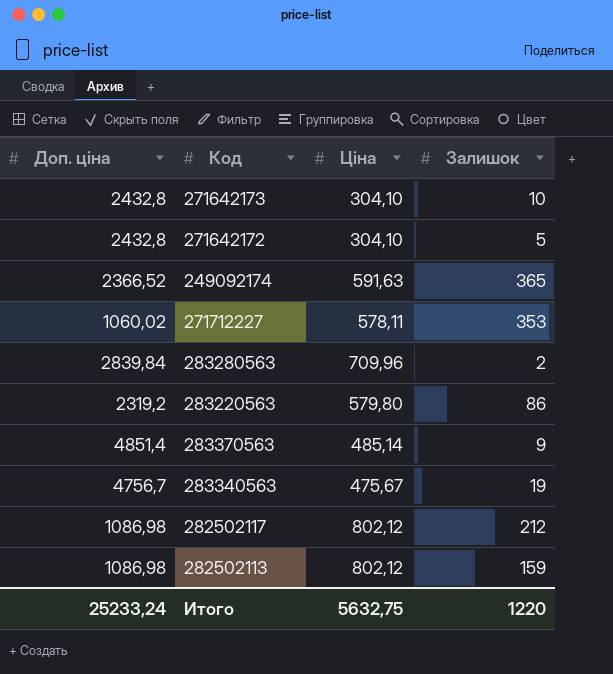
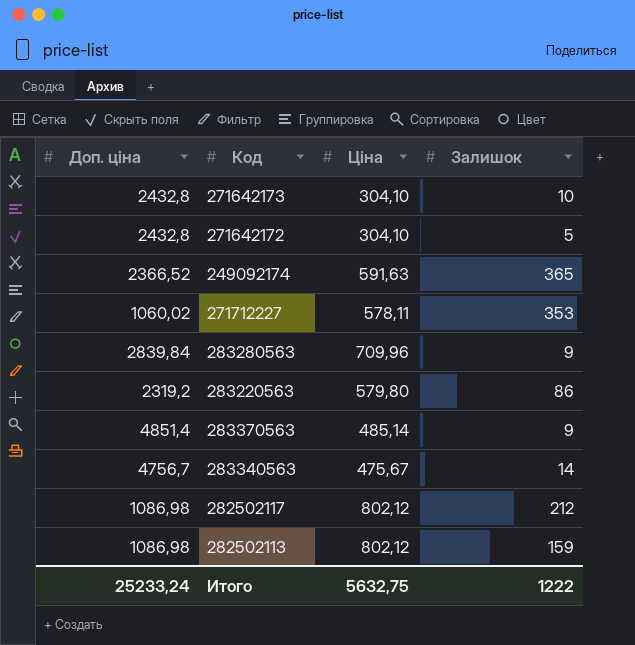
283280563 | Залишок: 2 -> 9
283340563 | Залишок: 19 -> 14
Итого | Залишок: 1220 -> 1222

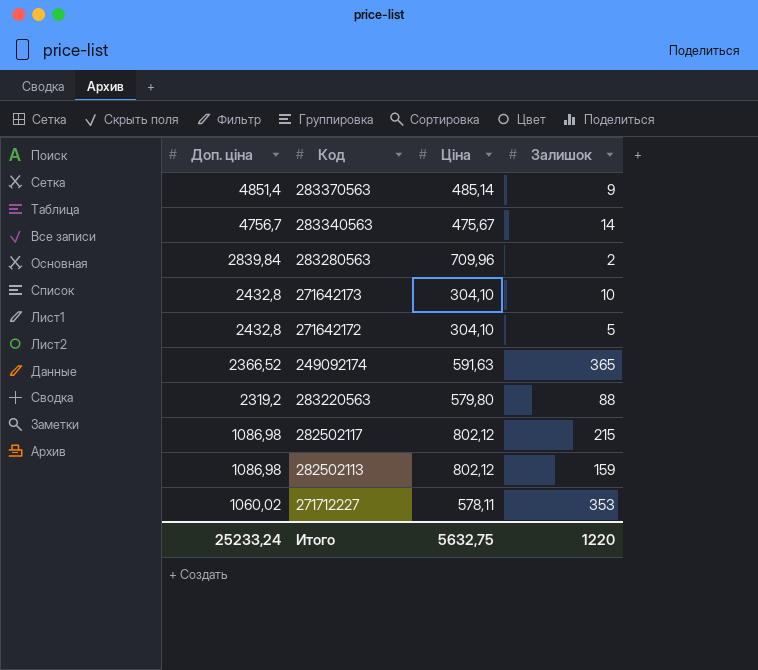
row order: none -> Доп. ціна descending
283280563 | Залишок: 9 -> 2
283220563 | Залишок: 86 -> 88
282502117 | Залишок: 212 -> 215
Итого | Залишок: 1222 -> 1220

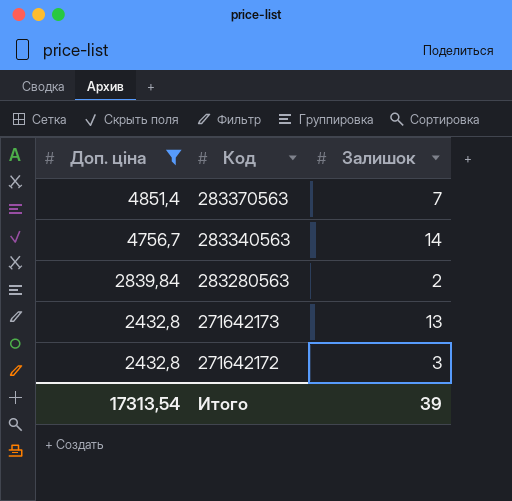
filter: none -> Доп. ціна >= 2432,8
column Ціна | position: 3 -> none
283370563 | Залишок: 9 -> 7
271642173 | Залишок: 10 -> 13
271642172 | Залишок: 5 -> 3
Итого | Доп. ціна: 25233,24 -> 17313,54
Итого | Залишок: 1220 -> 39

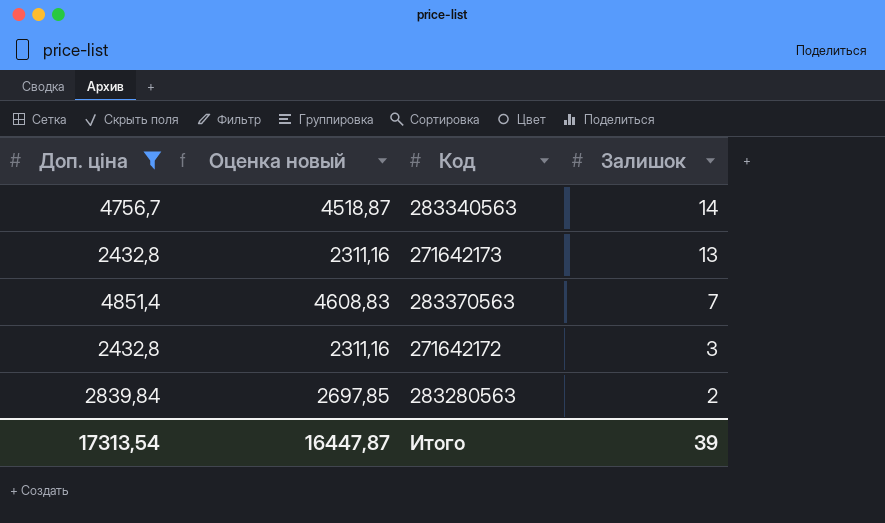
row order: Доп. ціна descending -> Залишок descending
column Оценка новый | formula: none -> [Доп. ціна] * 0,95

